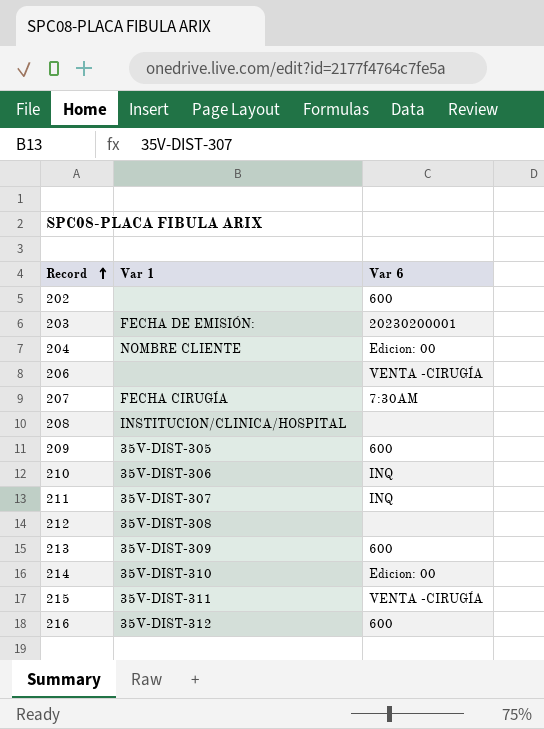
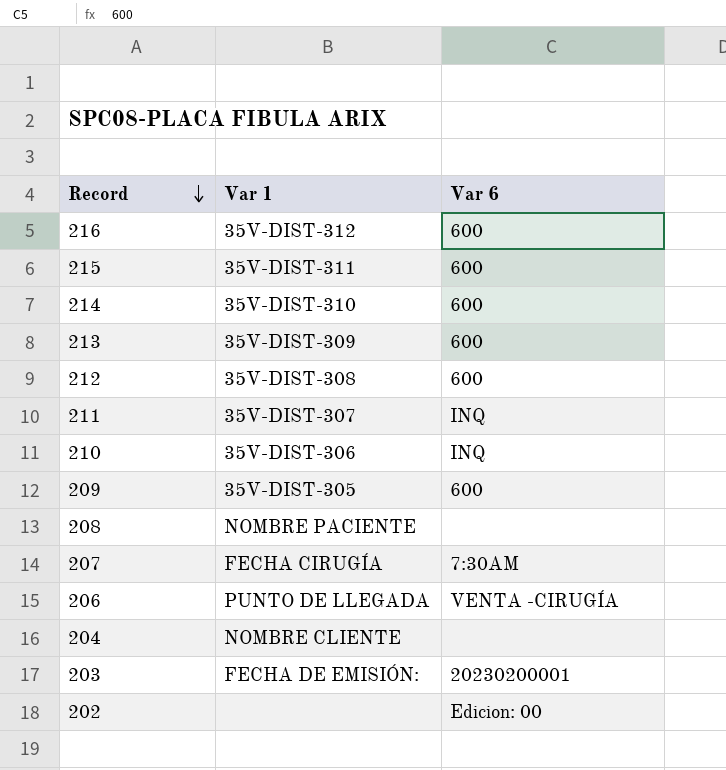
row order: Record ascending -> Record descending
215 | Var 6: VENTA -CIRUGÍA -> 600
214 | Var 6: Edicion: 00 -> 600
212 | Var 6: none -> 600
208 | Var 1: INSTITUCION/CLINICA/HOSPITAL -> NOMBRE PACIENTE
206 | Var 1: none -> PUNTO DE LLEGADA
204 | Var 6: Edicion: 00 -> none
202 | Var 6: 600 -> Edicion: 00

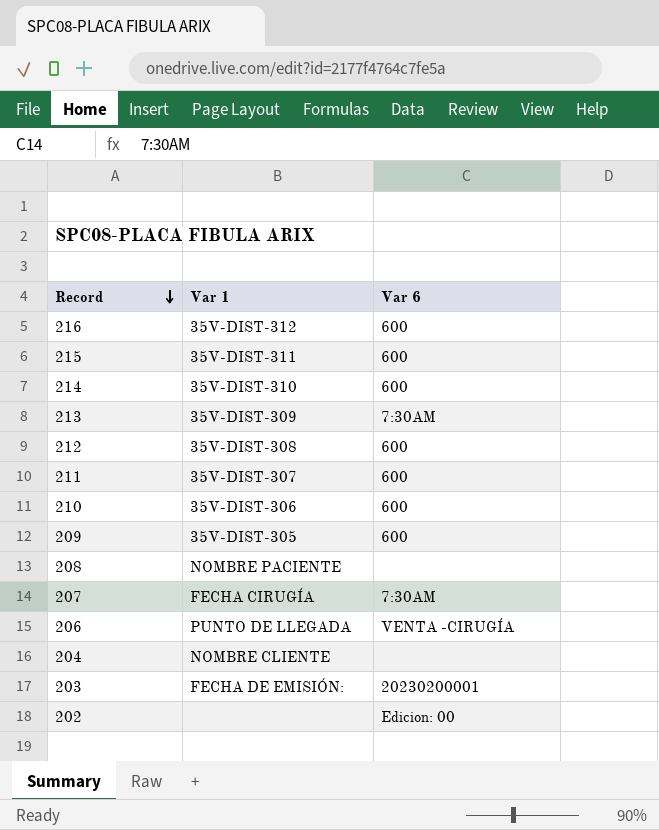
213 | Var 6: 600 -> 7:30AM
211 | Var 6: INQ -> 600
210 | Var 6: INQ -> 600

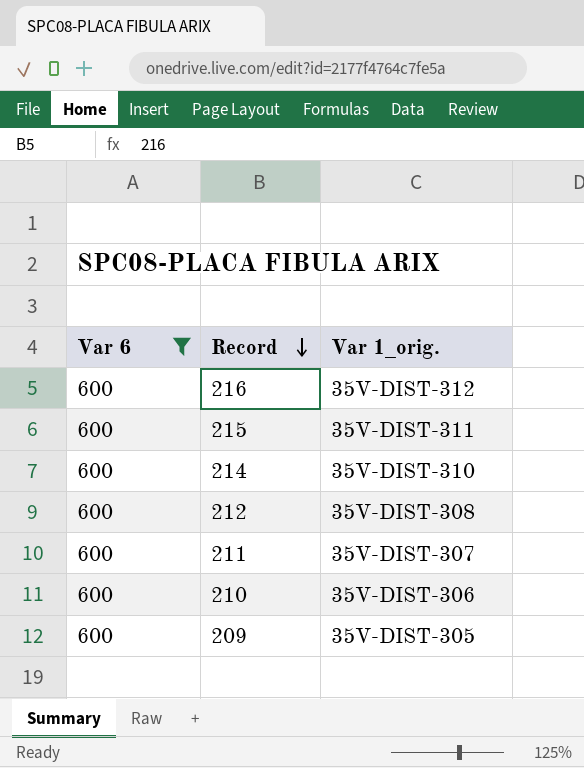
filter: none -> Var 6 = 600
column Var 6 | position: 3 -> 1
column name: Var 1 -> Var 1_orig.

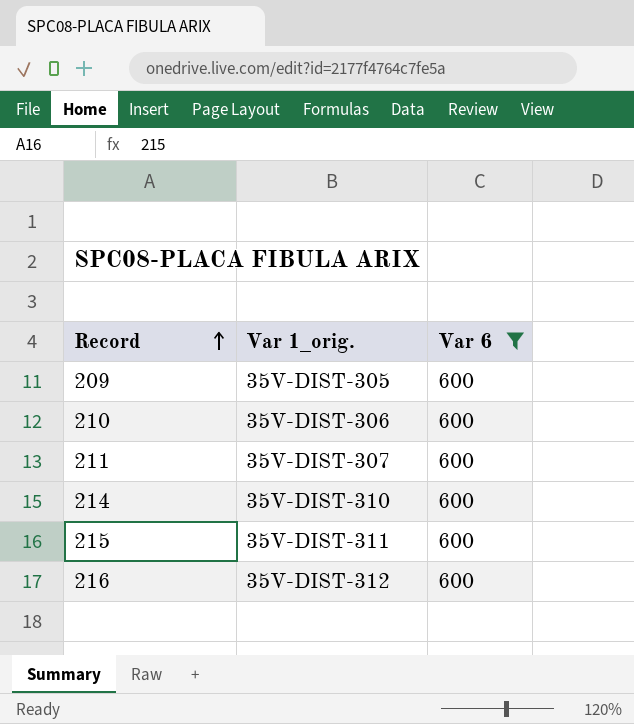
row order: Record descending -> Record ascending
column Var 6 | position: 1 -> 3
row 212: 600 | 35V-DIST-308 -> none

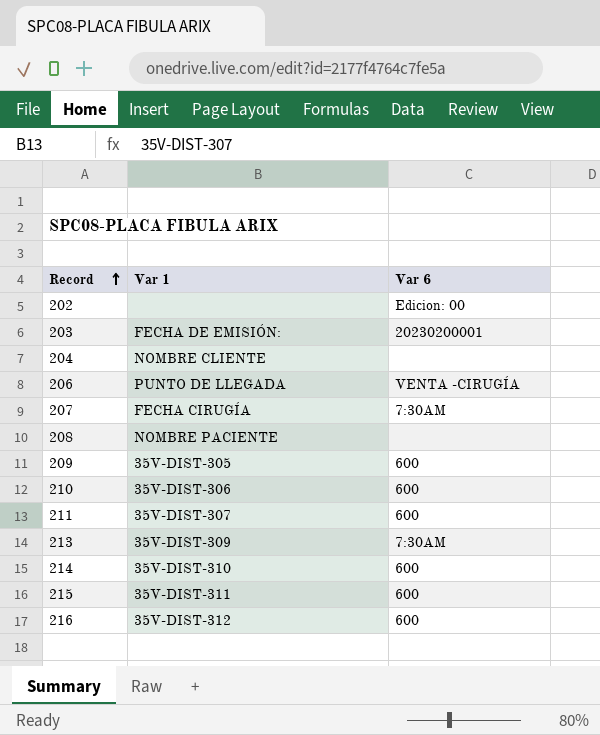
filter: Var 6 = 600 -> none
column name: Var 1_orig. -> Var 1

